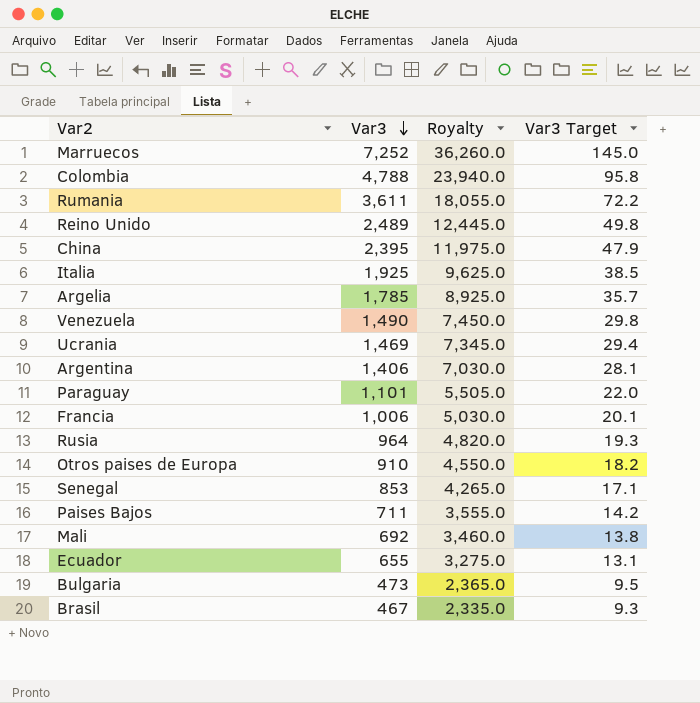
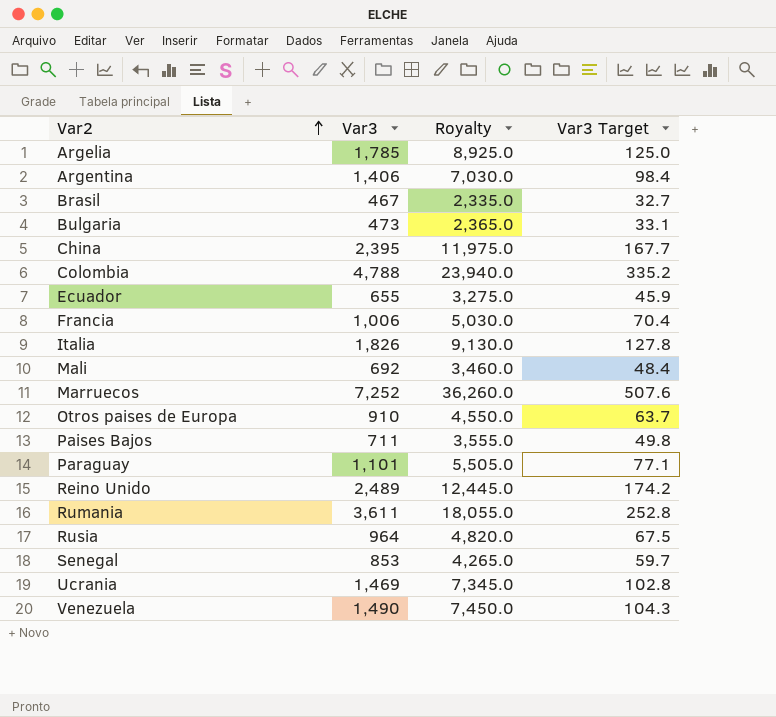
row order: Var3 descending -> Var2 ascending
column Var3 Target | formula: [Var3] * 0.02 -> [Var3] * 0.07
Italia | Var3: 1,925 -> 1,826
Italia | Royalty: 9,625.0 -> 9,130.0

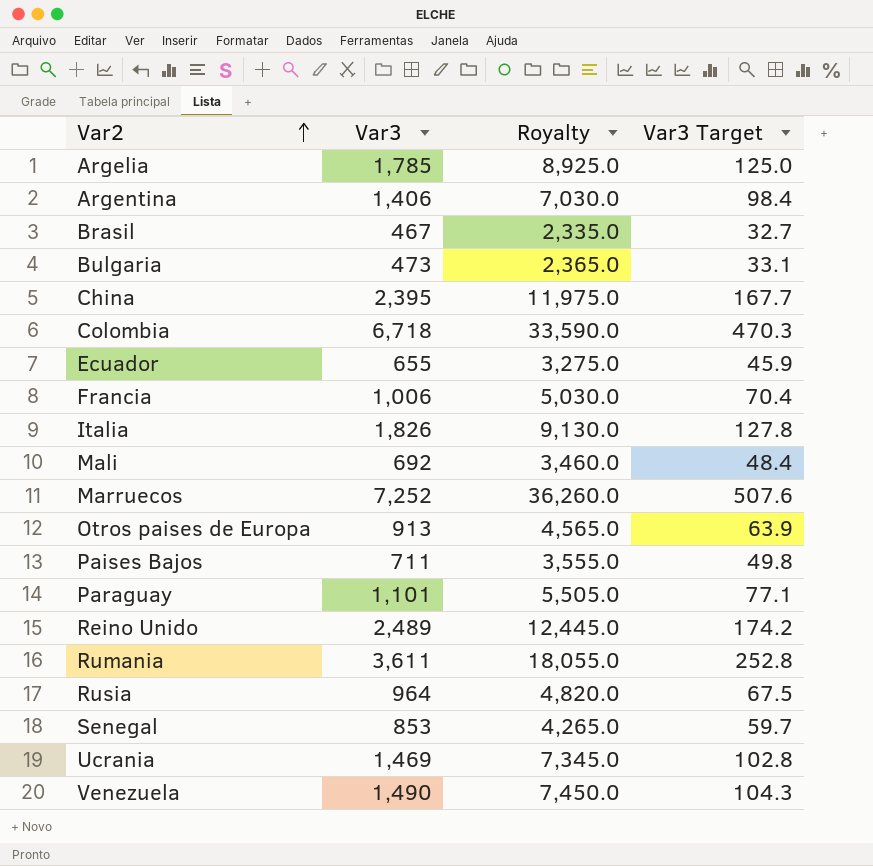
Colombia | Var3: 4,788 -> 6,718
Colombia | Royalty: 23,940.0 -> 33,590.0
Colombia | Var3 Target: 335.2 -> 470.3
Otros paises de Europa | Var3: 910 -> 913
Otros paises de Europa | Royalty: 4,550.0 -> 4,565.0
Otros paises de Europa | Var3 Target: 63.7 -> 63.9

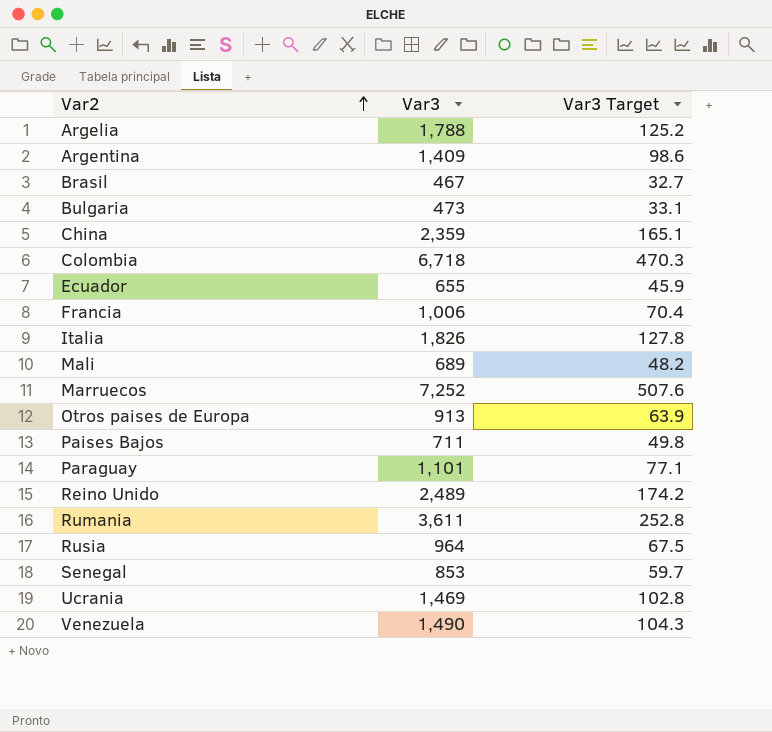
column Royalty | formula: [Var3] * 5 -> none
Argelia | Var3: 1,785 -> 1,788
Argelia | Var3 Target: 125.0 -> 125.2
Argentina | Var3: 1,406 -> 1,409
Argentina | Var3 Target: 98.4 -> 98.6
China | Var3: 2,395 -> 2,359
China | Var3 Target: 167.7 -> 165.1
Mali | Var3: 692 -> 689
Mali | Var3 Target: 48.4 -> 48.2

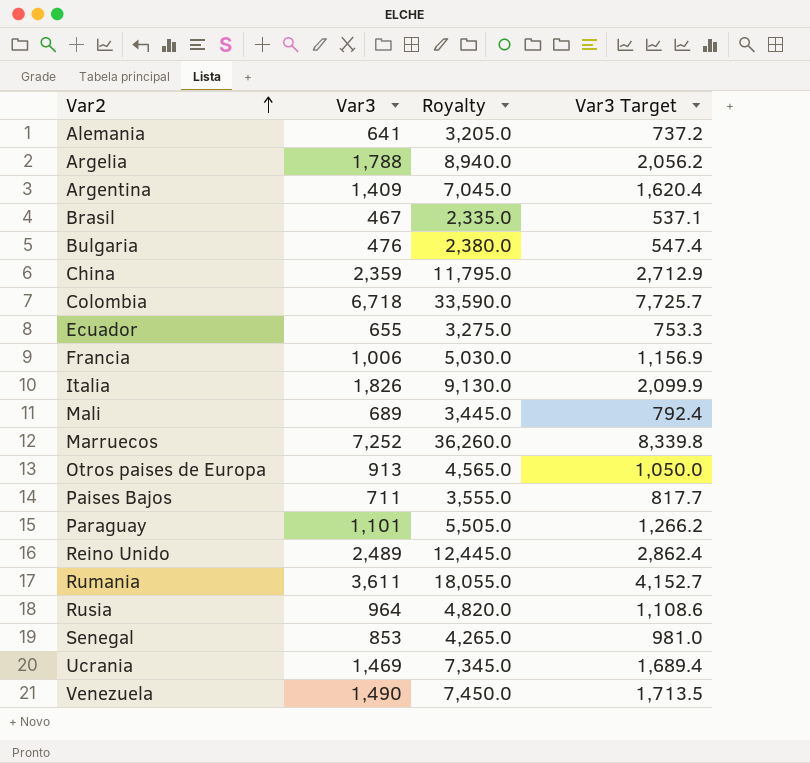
column Royalty | formula: none -> [Var3] * 5
column Var3 Target | formula: [Var3] * 0.07 -> [Var3] * 1.15
row Alemania: none -> 641 | 3,205.0 | 737.2
Bulgaria | Var3: 473 -> 476

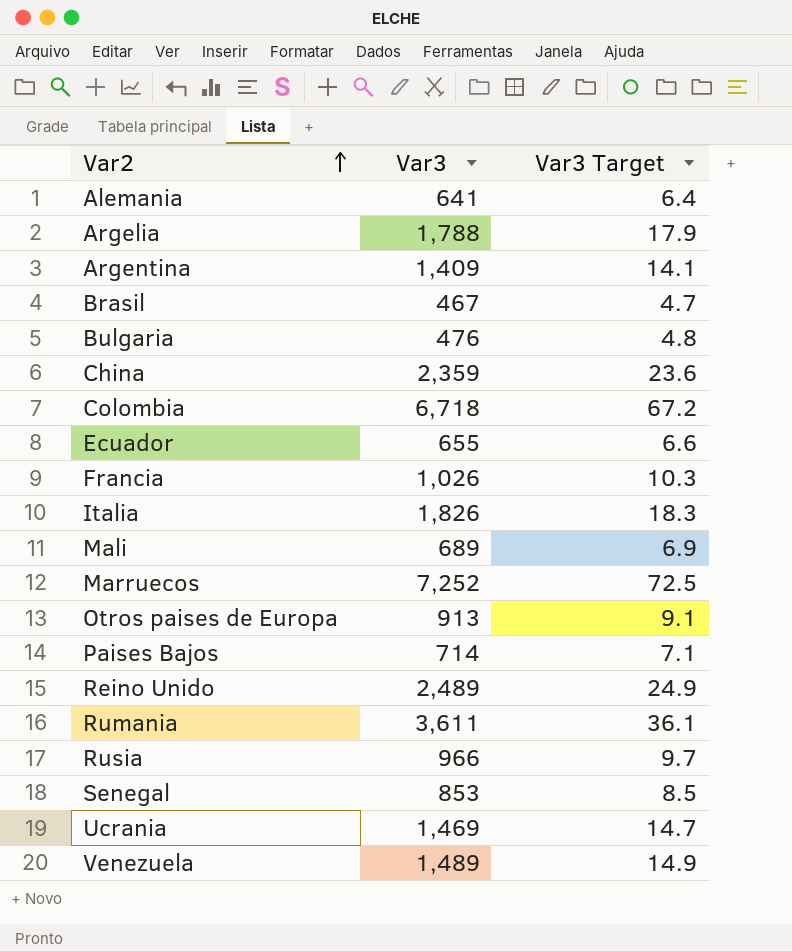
column Royalty | formula: [Var3] * 5 -> none
column Var3 Target | formula: [Var3] * 1.15 -> [Var3] * 0.01
row Paraguay: 1,101 | 5,505.0 | 1,266.2 -> none
Francia | Var3: 1,006 -> 1,026
Paises Bajos | Var3: 711 -> 714
Rusia | Var3: 964 -> 966
Venezuela | Var3: 1,490 -> 1,489

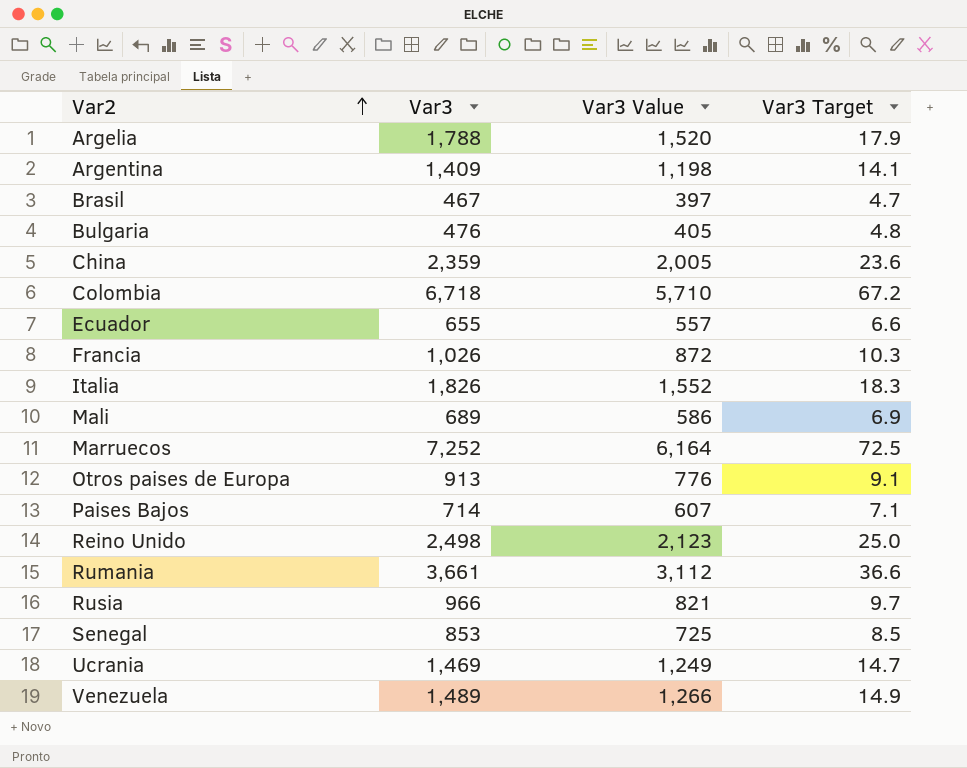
column Var3 Value | formula: none -> [Var3] * 0.85
row Alemania: 641 | 6.4 -> none
Reino Unido | Var3: 2,489 -> 2,498
Reino Unido | Var3 Target: 24.9 -> 25.0
Rumania | Var3: 3,611 -> 3,661
Rumania | Var3 Target: 36.1 -> 36.6

